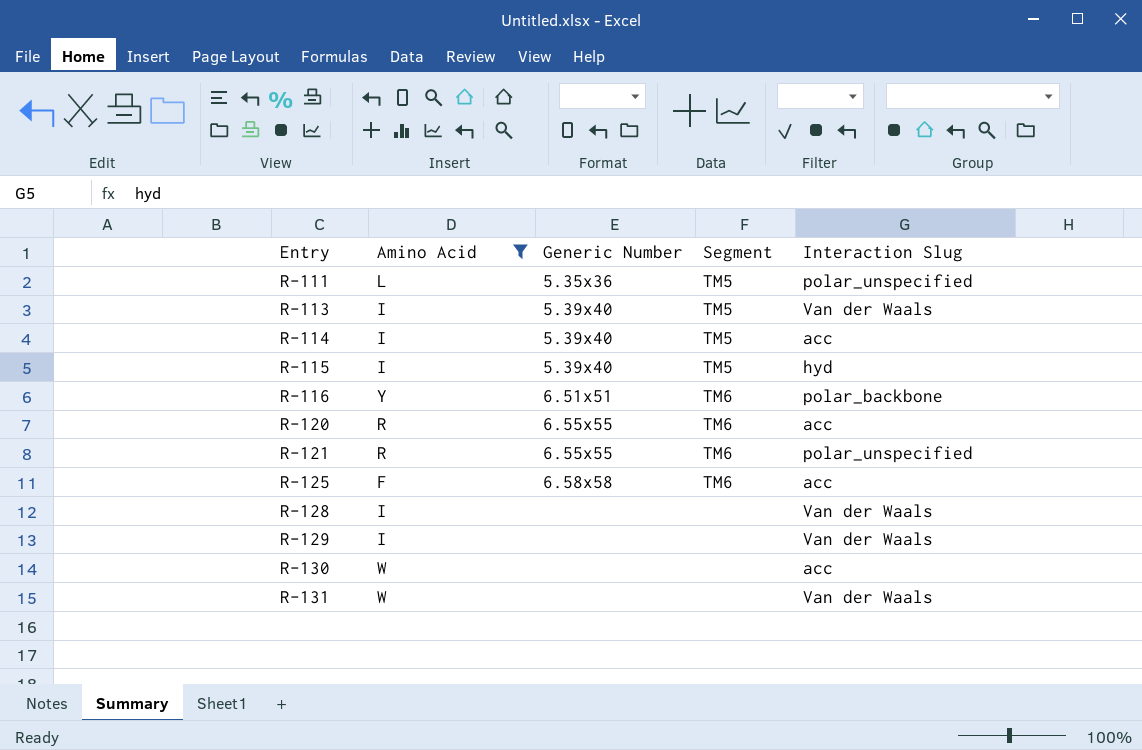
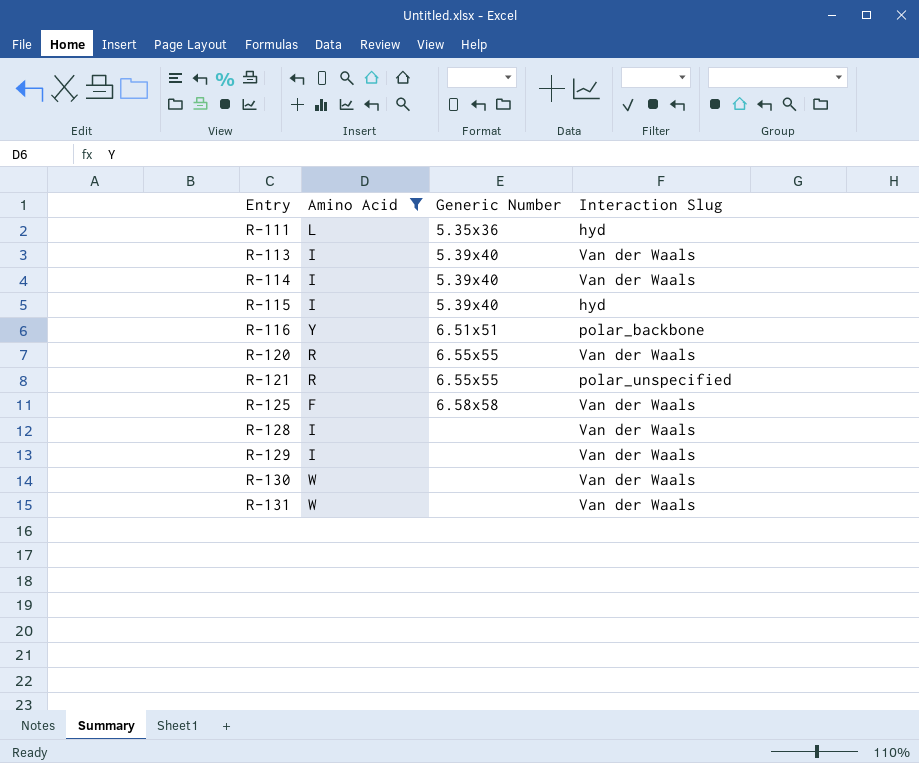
column Segment | position: 4 -> none
R-111 | Interaction Slug: polar_unspecified -> hyd
R-114 | Interaction Slug: acc -> Van der Waals
R-120 | Interaction Slug: acc -> Van der Waals
R-125 | Interaction Slug: acc -> Van der Waals
R-130 | Interaction Slug: acc -> Van der Waals

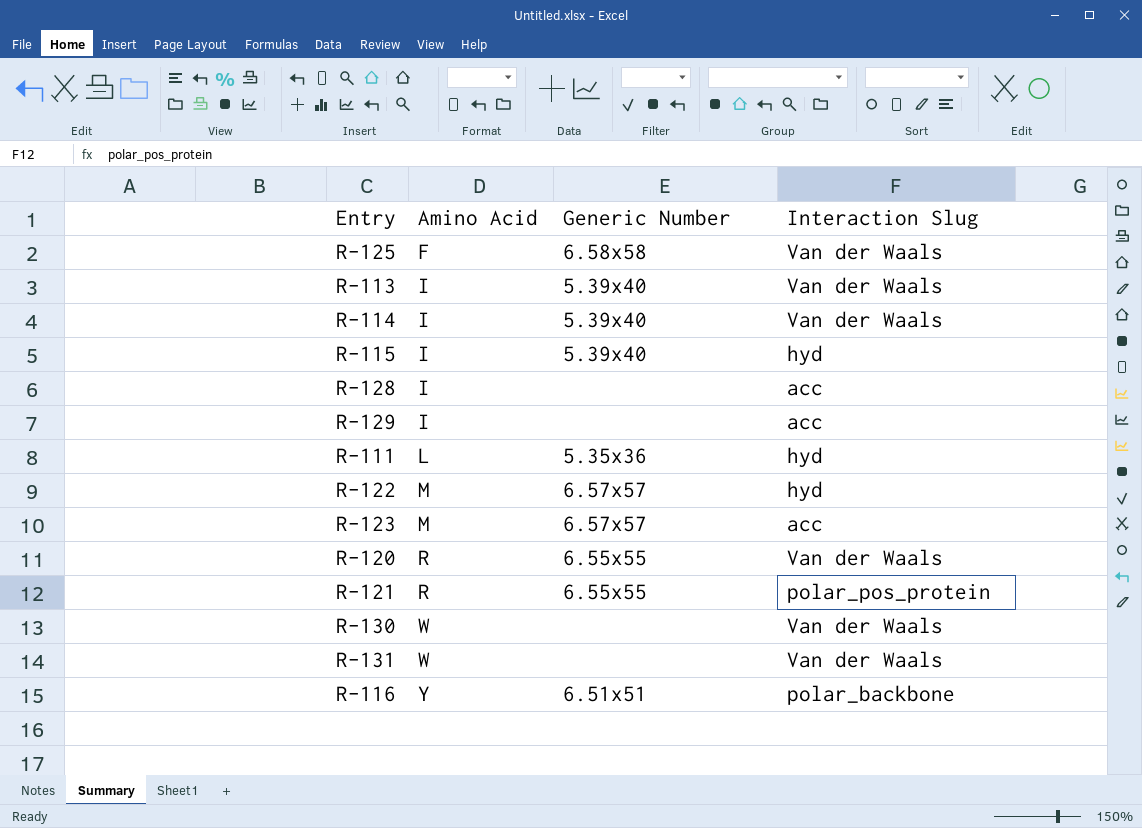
filter: Amino Acid != M -> none
row order: Entry ascending -> Amino Acid ascending
R-128 | Interaction Slug: Van der Waals -> acc
R-129 | Interaction Slug: Van der Waals -> acc
R-121 | Interaction Slug: polar_unspecified -> polar_pos_protein

